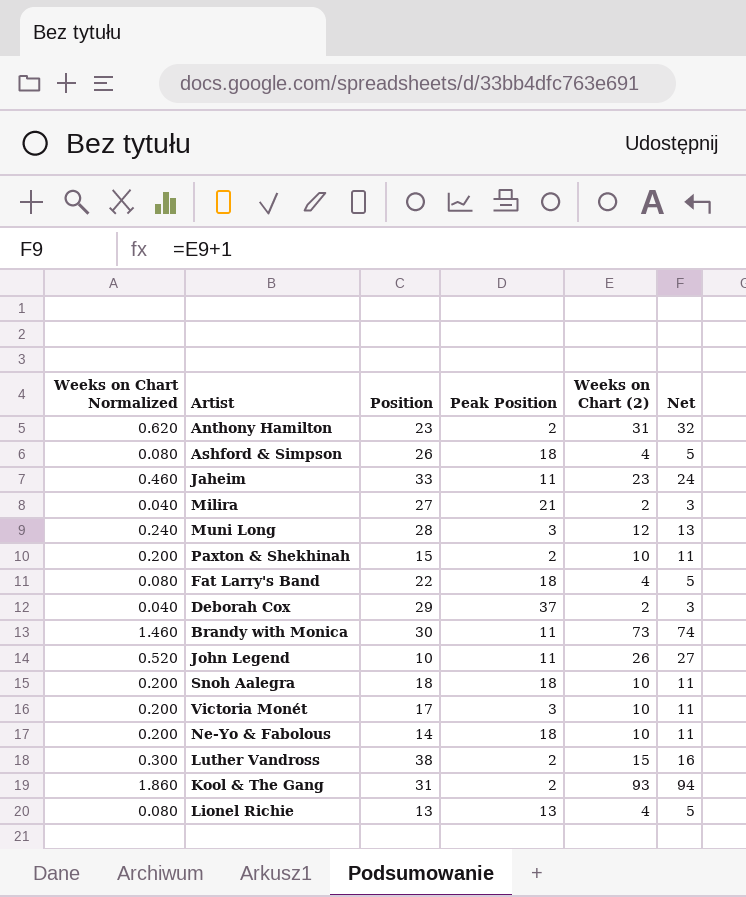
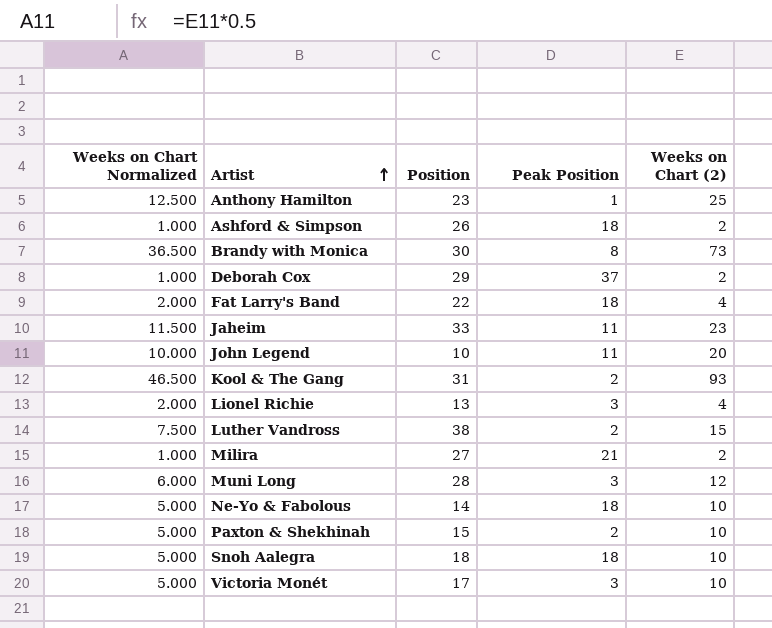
row order: none -> Artist ascending
column Net | formula: [Weeks on Chart (2)] + 1 -> none
column Weeks on Chart Normalized | formula: [Weeks on Chart (2)] * 0.02 -> [Weeks on Chart (2)] * 0.5
Anthony Hamilton | Peak Position: 2 -> 1
Anthony Hamilton | Weeks on Chart (2): 31 -> 25
Ashford & Simpson | Weeks on Chart (2): 4 -> 2
Brandy with Monica | Peak Position: 11 -> 8
John Legend | Weeks on Chart (2): 26 -> 20
Lionel Richie | Peak Position: 13 -> 3

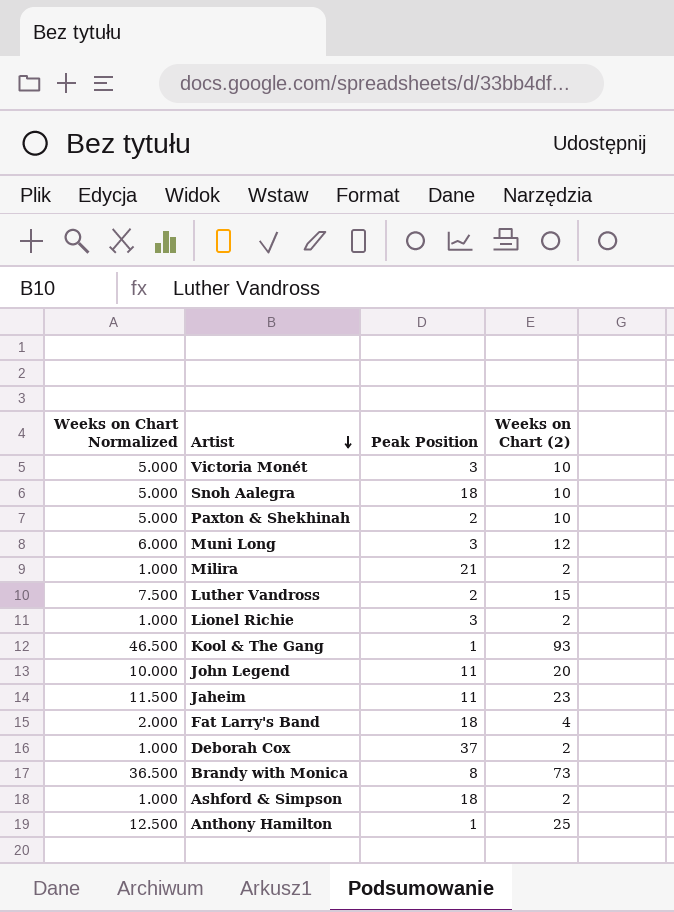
row order: Artist ascending -> Artist descending
column Position | position: 3 -> none
row Ne-Yo & Fabolous: 5.000 | 14 | 18 | 10 -> none
Lionel Richie | Weeks on Chart Normalized: 2.000 -> 1.000
Lionel Richie | Weeks on Chart (2): 4 -> 2
Kool & The Gang | Peak Position: 2 -> 1

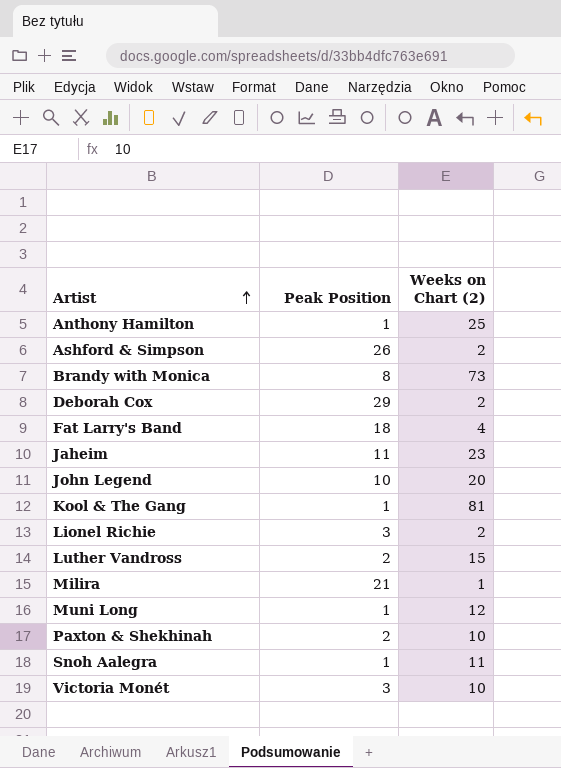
row order: Artist descending -> Artist ascending
column Weeks on Chart Normalized | formula: [Weeks on Chart (2)] * 0.5 -> none
Ashford & Simpson | Peak Position: 18 -> 26
Deborah Cox | Peak Position: 37 -> 29
John Legend | Peak Position: 11 -> 10
Kool & The Gang | Weeks on Chart (2): 93 -> 81
Milira | Weeks on Chart (2): 2 -> 1
Muni Long | Peak Position: 3 -> 1
Snoh Aalegra | Peak Position: 18 -> 1
Snoh Aalegra | Weeks on Chart (2): 10 -> 11

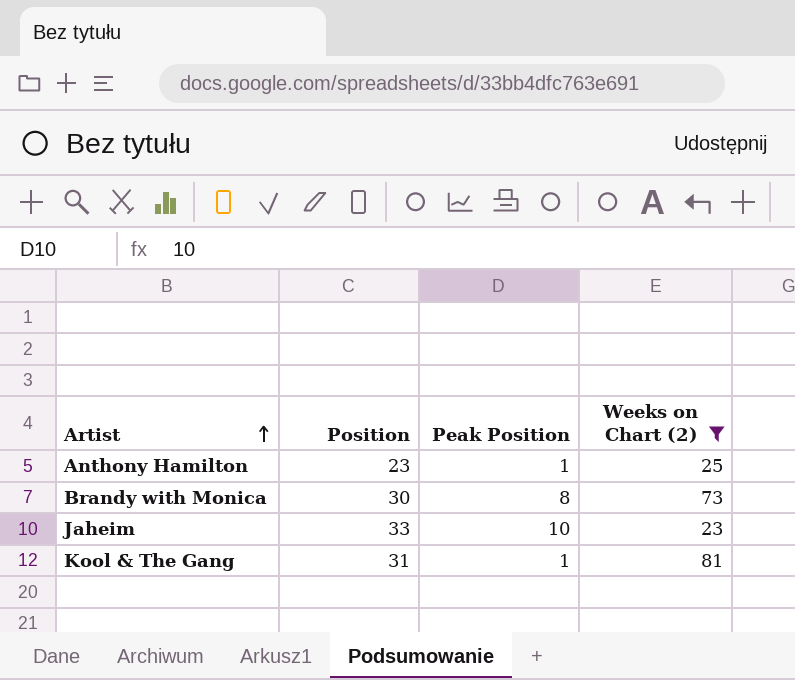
filter: none -> Weeks on Chart (2) >= 23
column Position | position: none -> 2
Jaheim | Peak Position: 11 -> 10

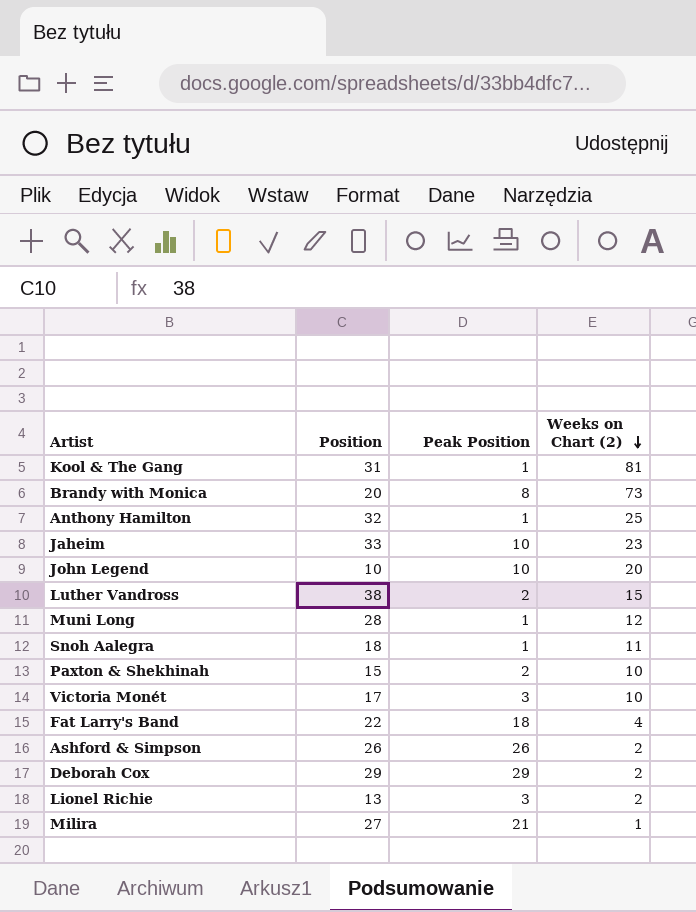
filter: Weeks on Chart (2) >= 23 -> none
row order: Artist ascending -> Weeks on Chart (2) descending
Brandy with Monica | Position: 30 -> 20
Anthony Hamilton | Position: 23 -> 32

